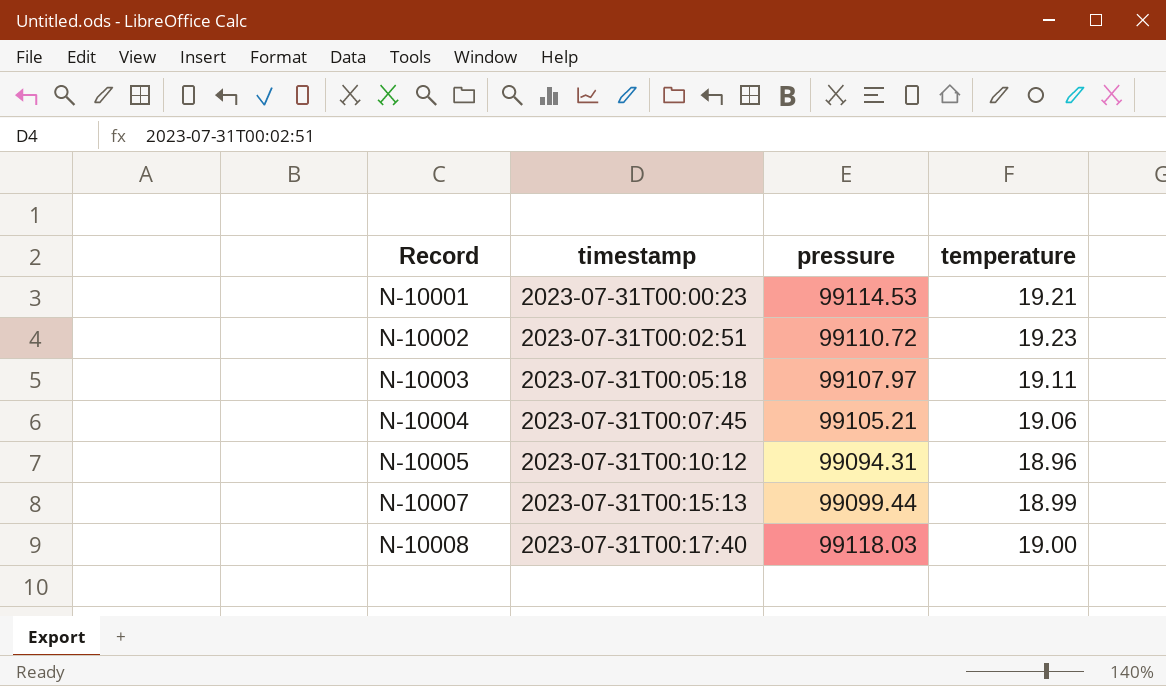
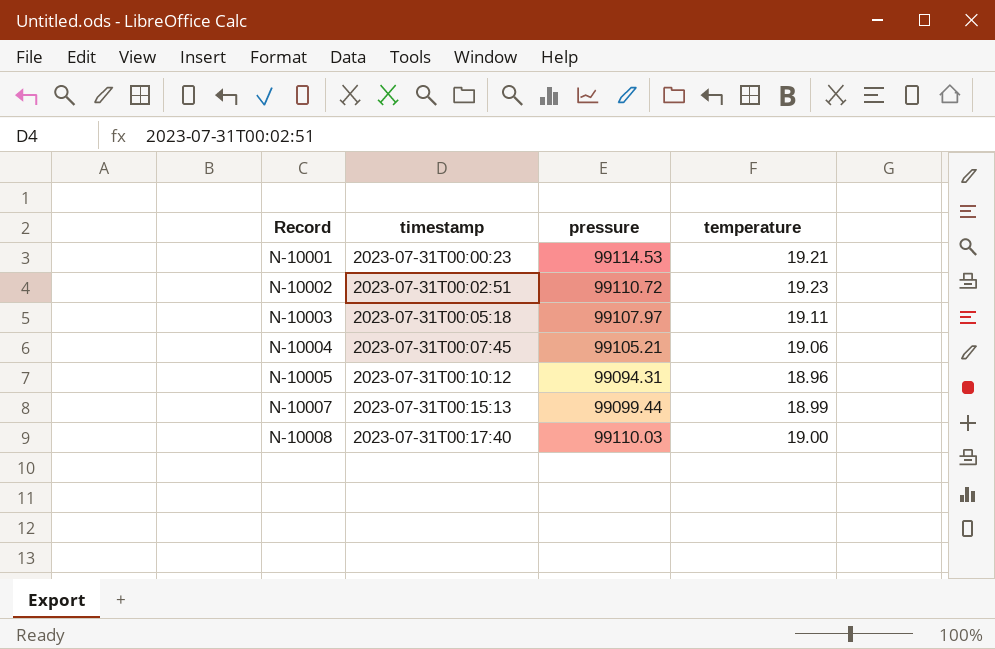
N-10008 | pressure: 99118.03 -> 99110.03

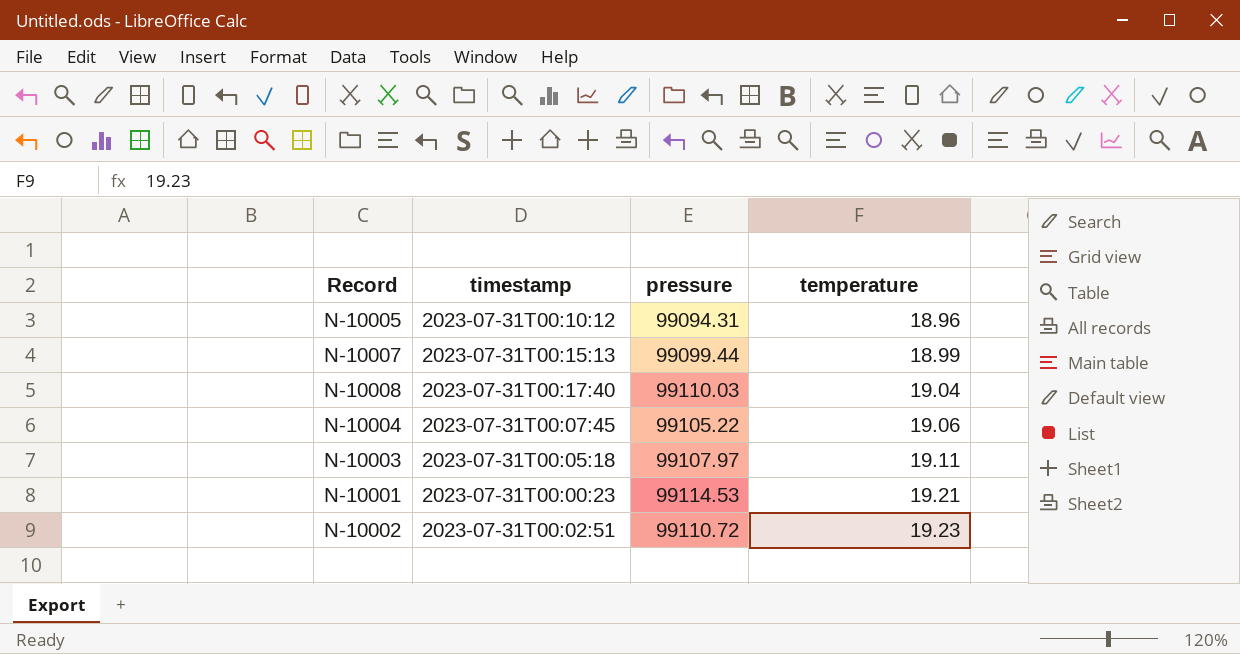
row order: Record ascending -> temperature ascending
N-10008 | temperature: 19.00 -> 19.04
N-10004 | pressure: 99105.21 -> 99105.22

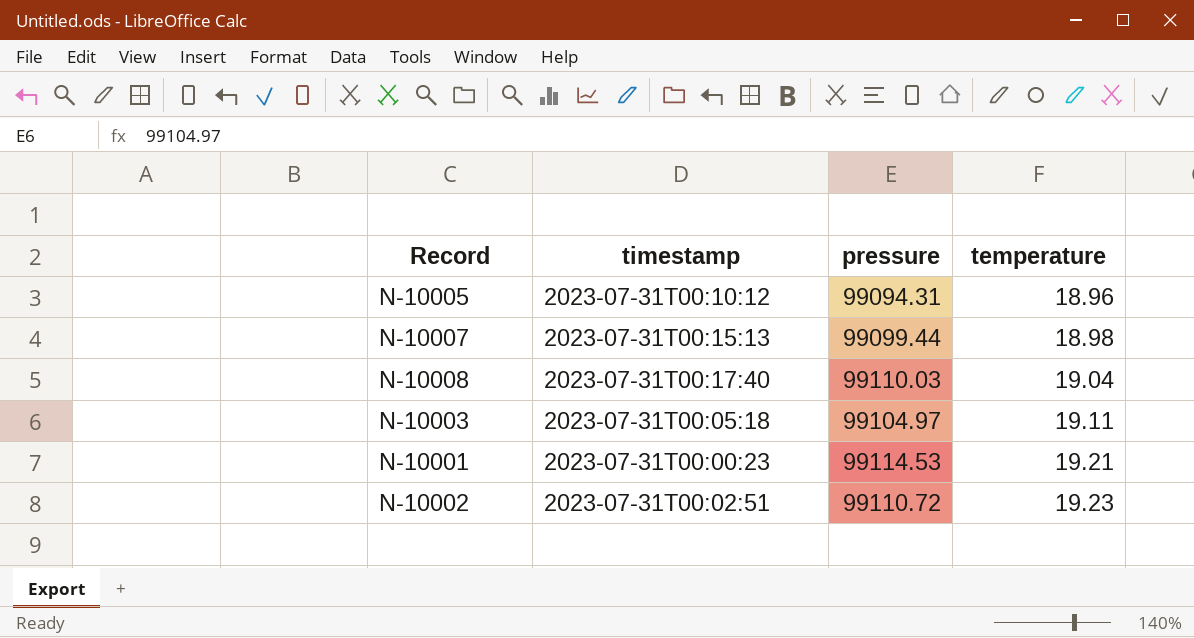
row N-10004: 2023-07-31T00:07:45 | 99105.22 | 19.06 -> none
N-10007 | temperature: 18.99 -> 18.98
N-10003 | pressure: 99107.97 -> 99104.97

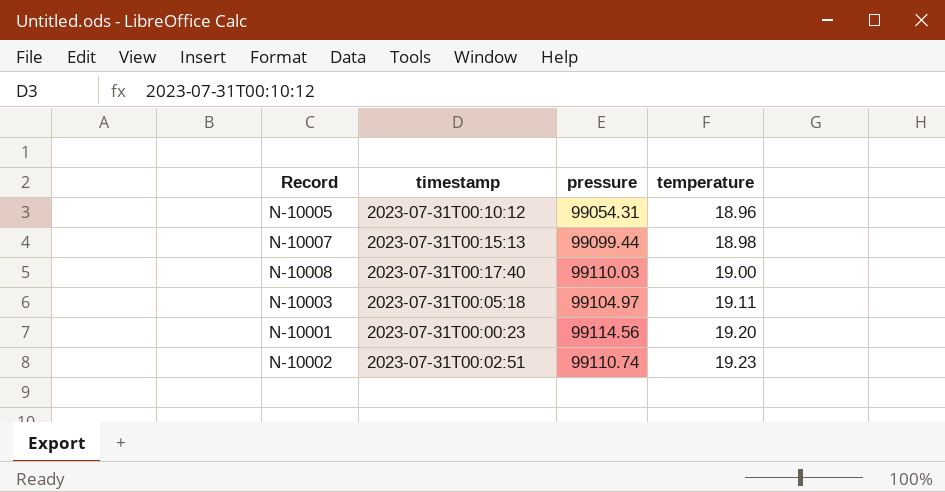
N-10005 | pressure: 99094.31 -> 99054.31
N-10008 | temperature: 19.04 -> 19.00
N-10001 | pressure: 99114.53 -> 99114.56
N-10001 | temperature: 19.21 -> 19.20
N-10002 | pressure: 99110.72 -> 99110.74

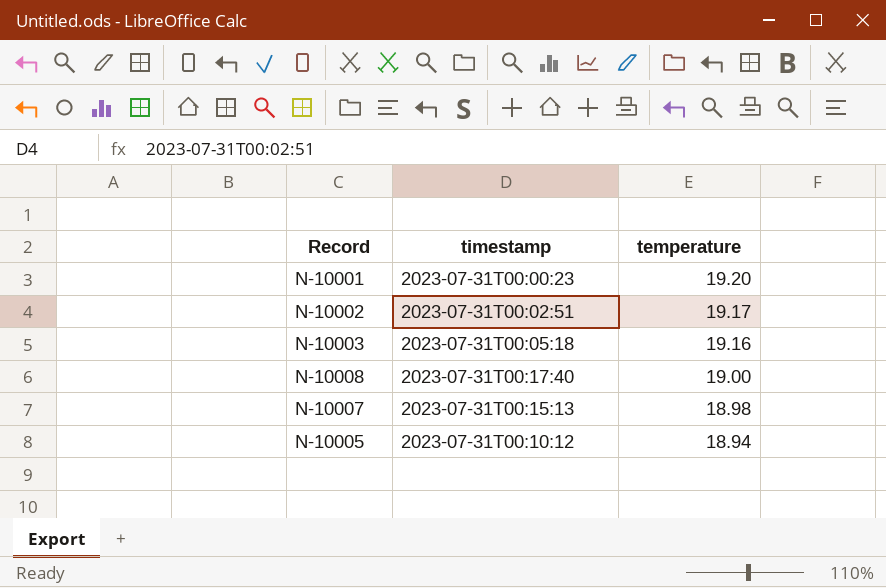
row order: temperature ascending -> temperature descending
column pressure | position: 3 -> none
N-10002 | temperature: 19.23 -> 19.17
N-10003 | temperature: 19.11 -> 19.16
N-10005 | temperature: 18.96 -> 18.94

